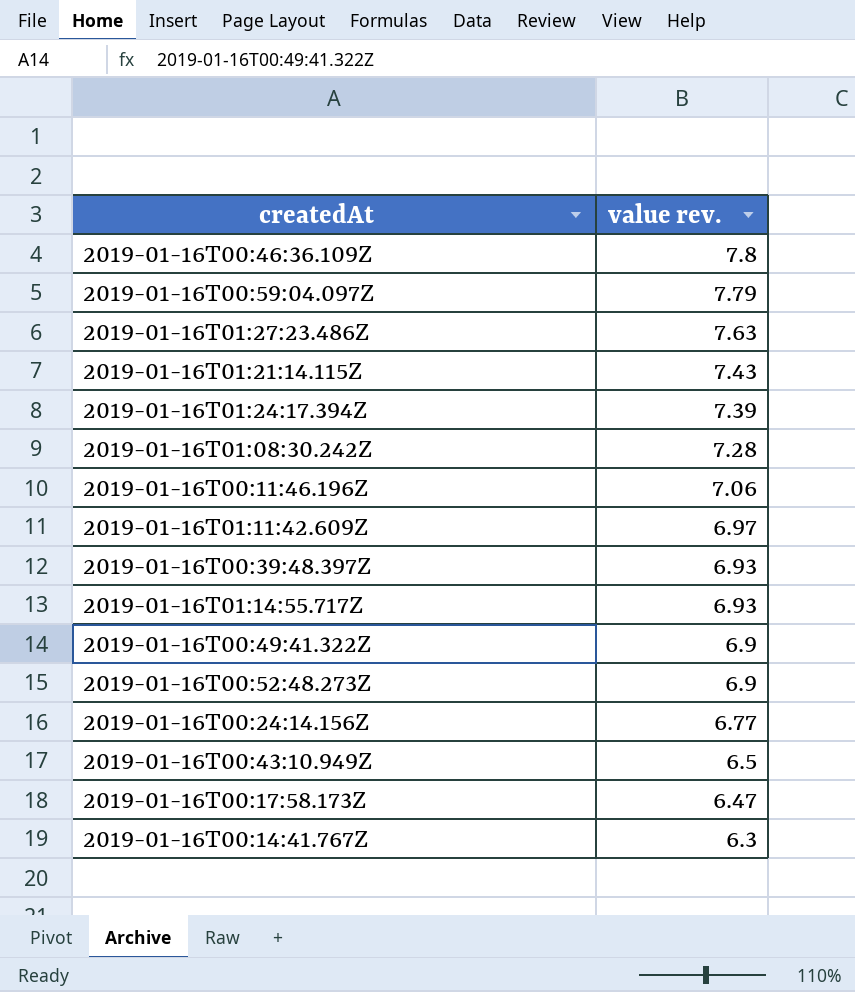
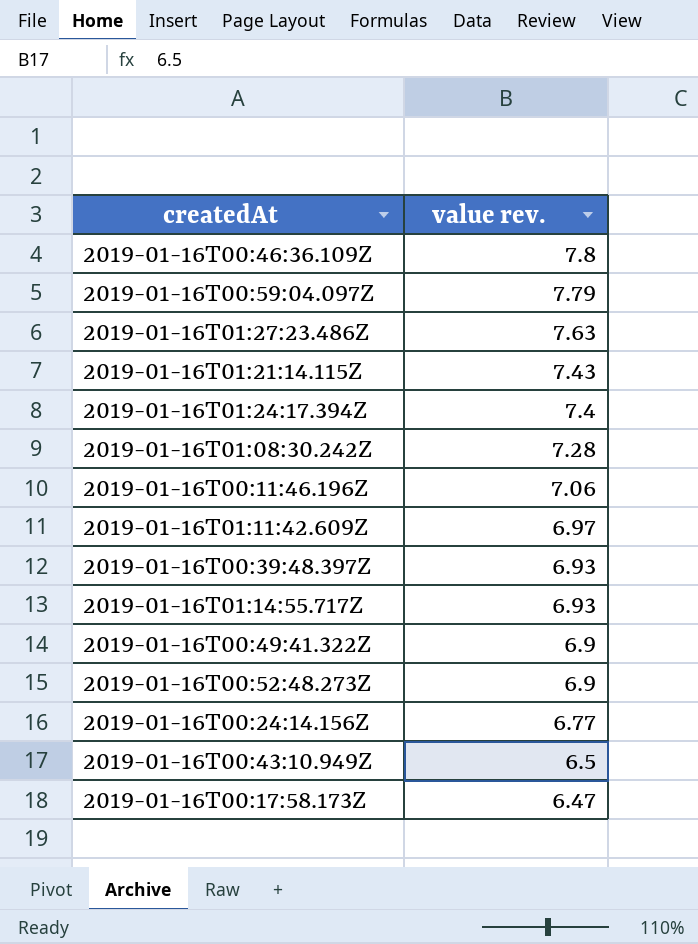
row 2019-01-16T00:14:41.767Z: 6.3 -> none
2019-01-16T01:24:17.394Z | value rev.: 7.39 -> 7.4

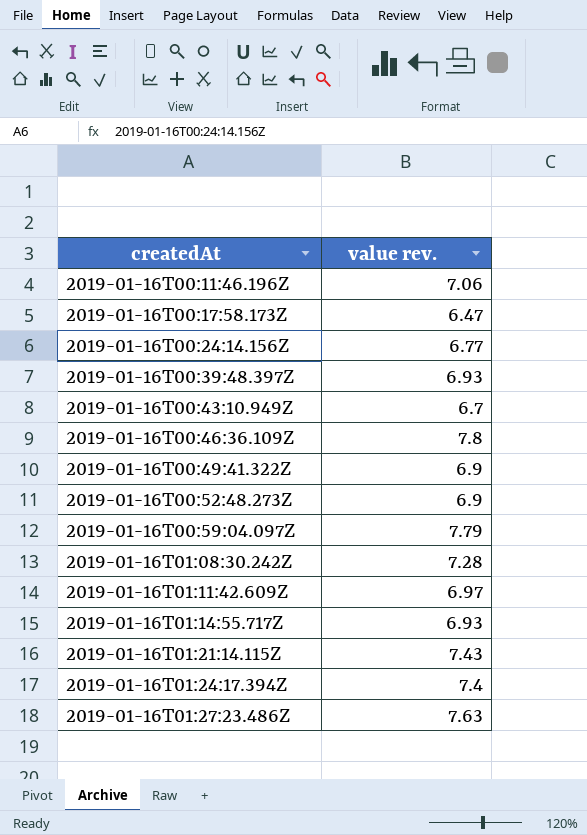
row order: value rev. descending -> createdAt ascending
2019-01-16T00:43:10.949Z | value rev.: 6.5 -> 6.7

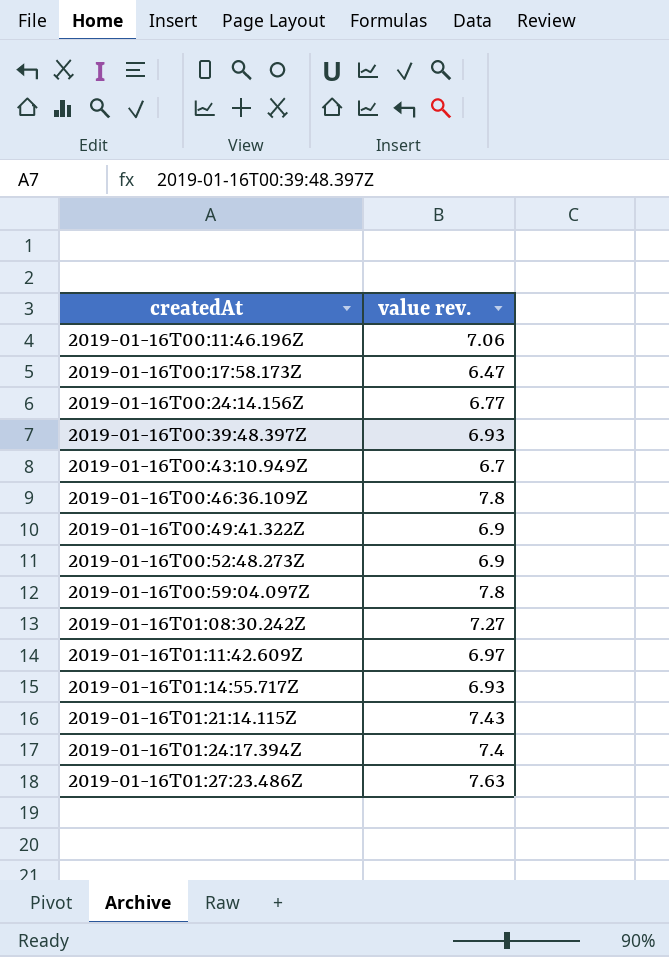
2019-01-16T00:59:04.097Z | value rev.: 7.79 -> 7.8
2019-01-16T01:08:30.242Z | value rev.: 7.28 -> 7.27

